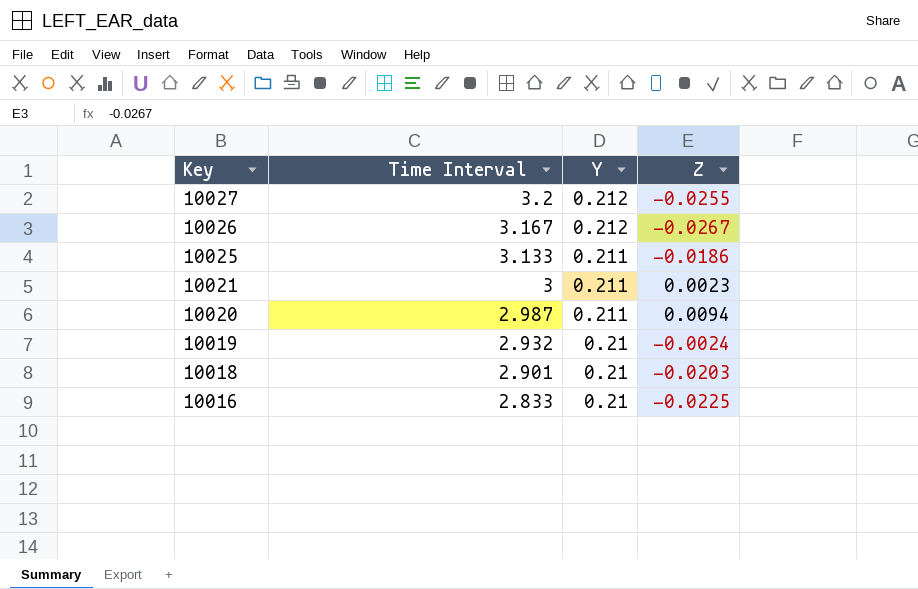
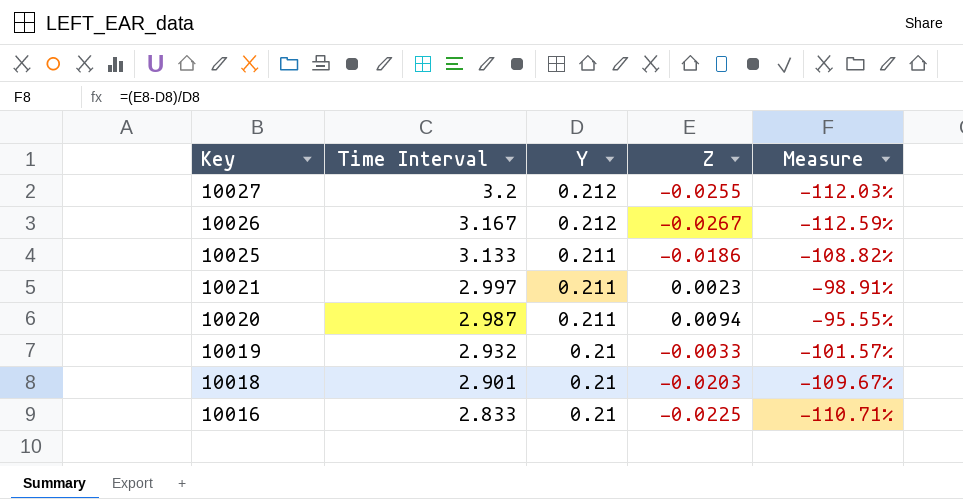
column Measure | formula: none -> ([Z] - [Y]) / [Y]
10021 | Time Interval: 3 -> 2.997
10019 | Z: -0.0024 -> -0.0033

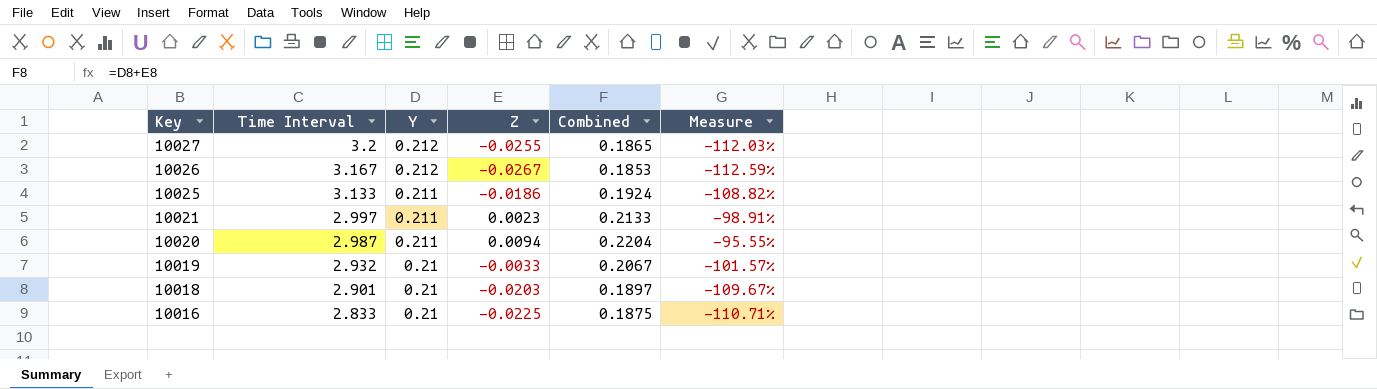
column Combined | formula: none -> [Y] + [Z]

